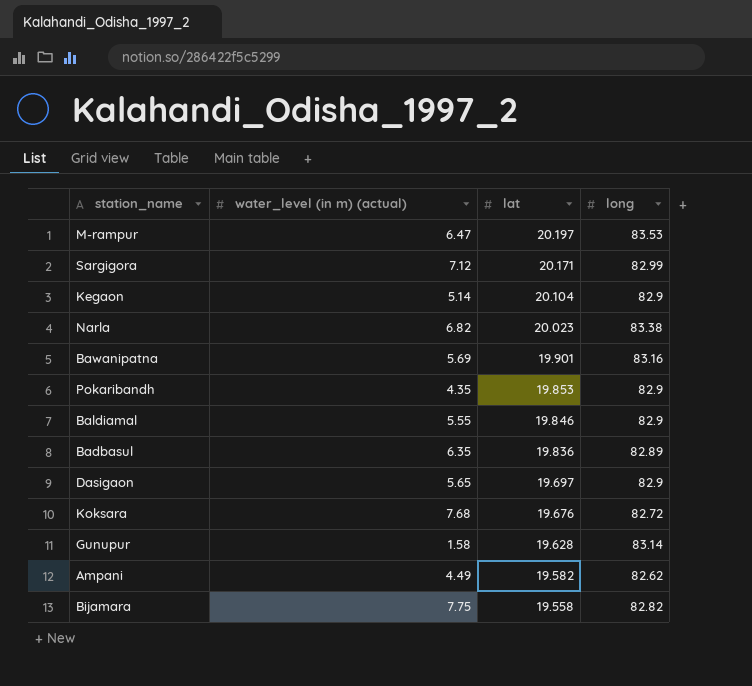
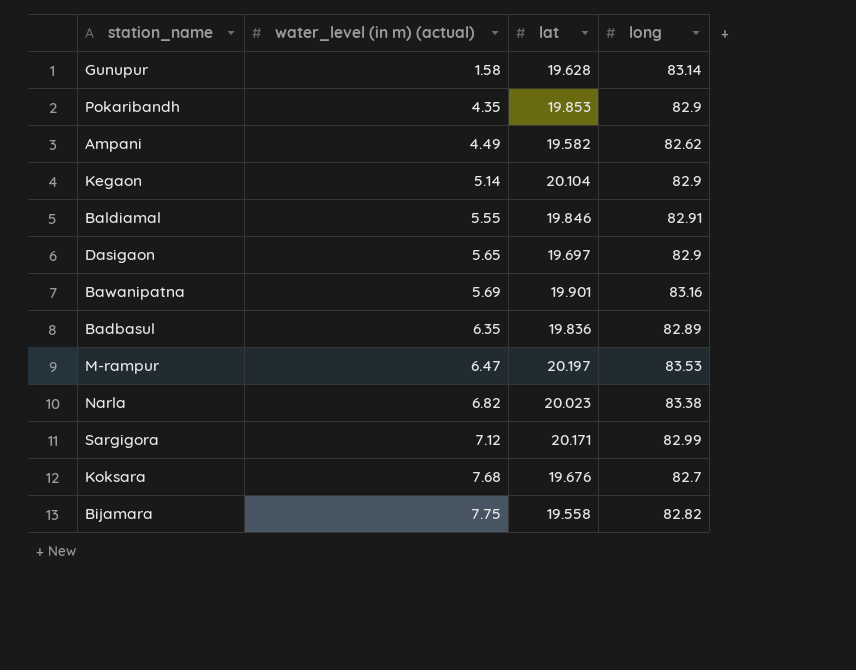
row order: lat descending -> water_level (in m) (actual) ascending
Baldiamal | long: 82.9 -> 82.91
Koksara | long: 82.72 -> 82.7

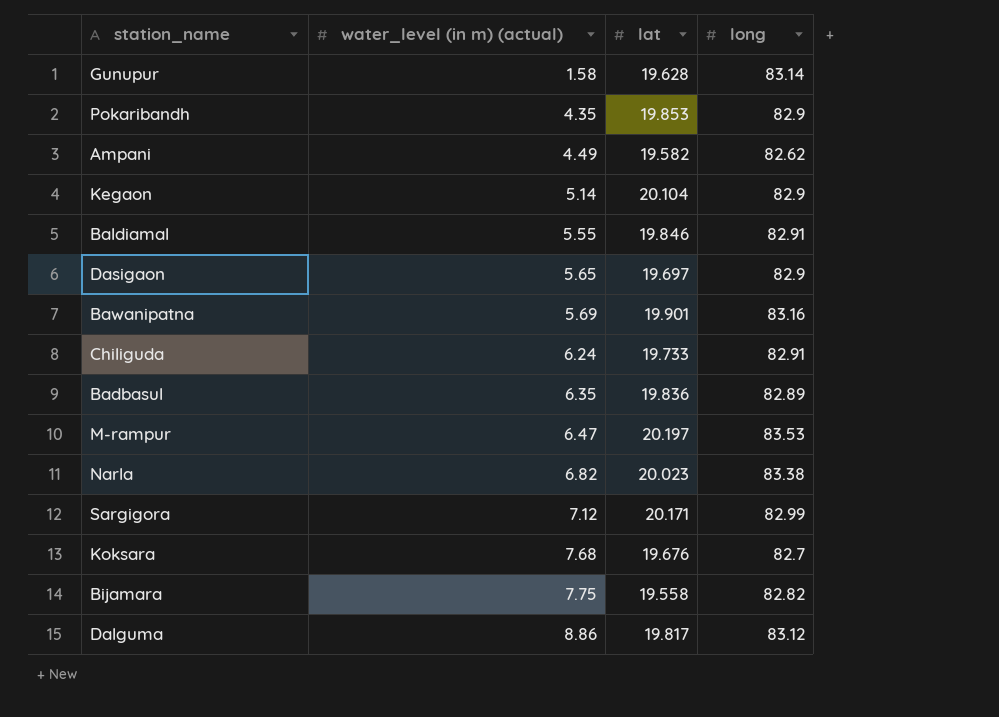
row Chiliguda: none -> 6.24 | 19.733 | 82.91
row Dalguma: none -> 8.86 | 19.817 | 83.12

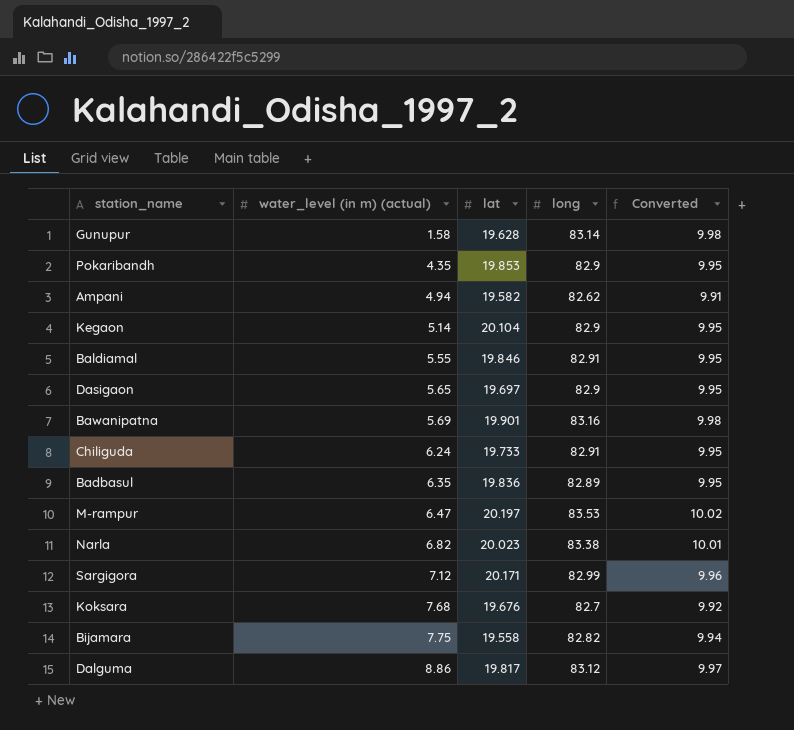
column Converted | formula: none -> [long] * 0.12
Ampani | water_level (in m) (actual): 4.49 -> 4.94

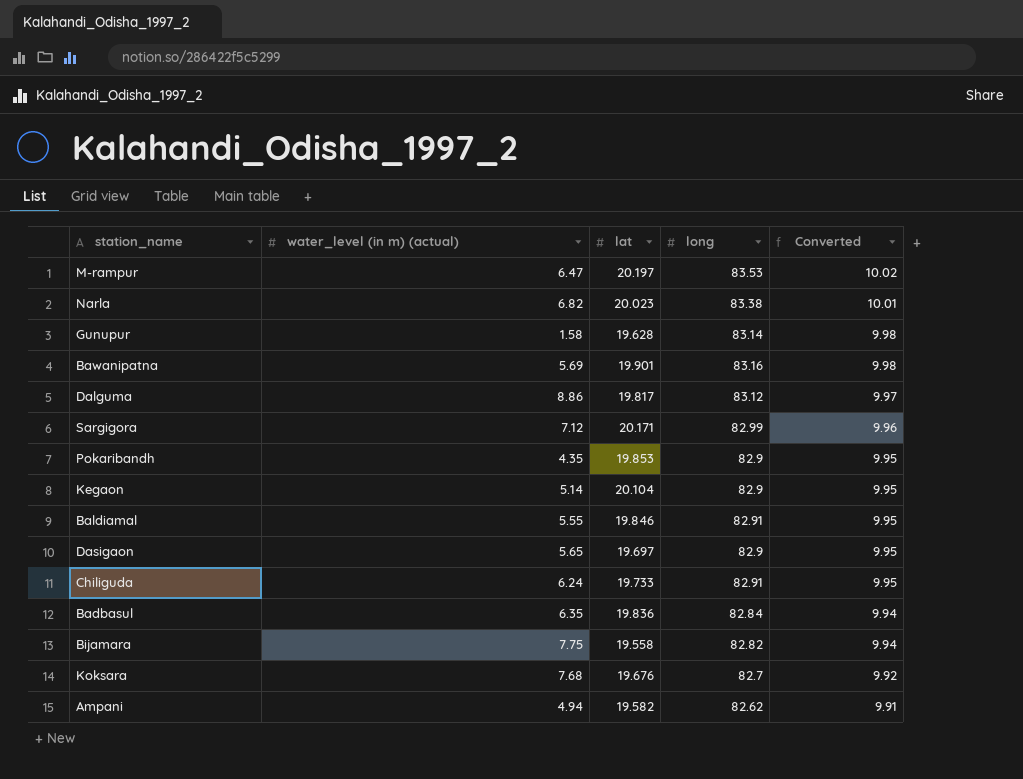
row order: water_level (in m) (actual) ascending -> Converted descending
Badbasul | long: 82.89 -> 82.84
Badbasul | Converted: 9.95 -> 9.94

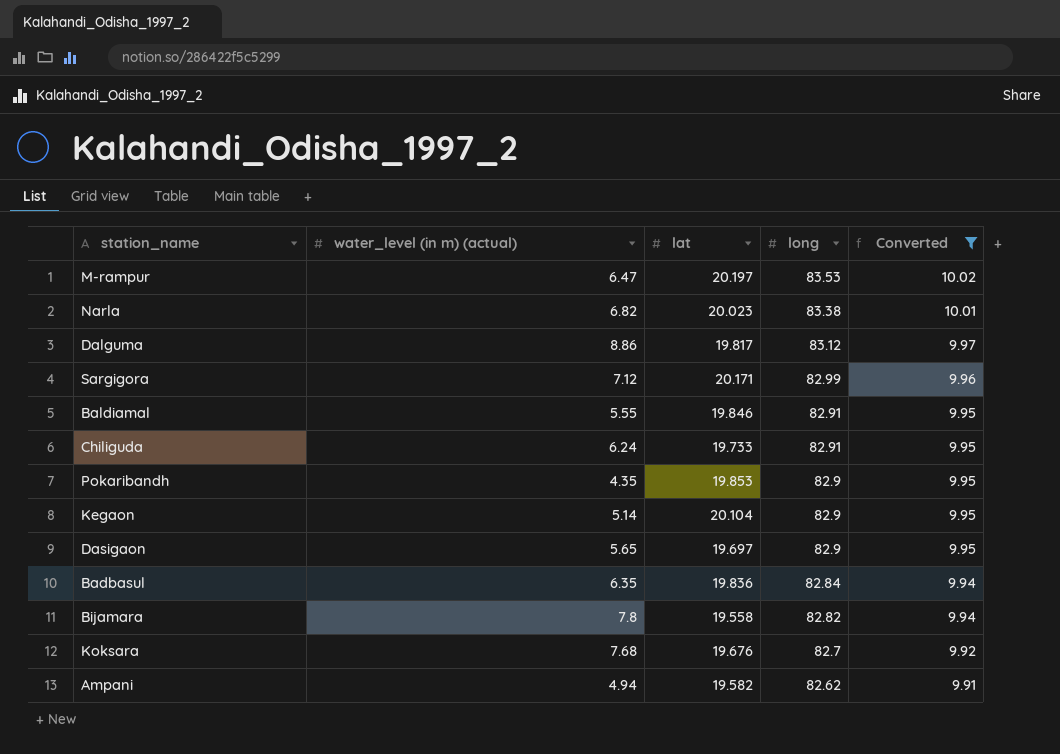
filter: none -> Converted != 9.98
row order: Converted descending -> long descending
Bijamara | water_level (in m) (actual): 7.75 -> 7.8

